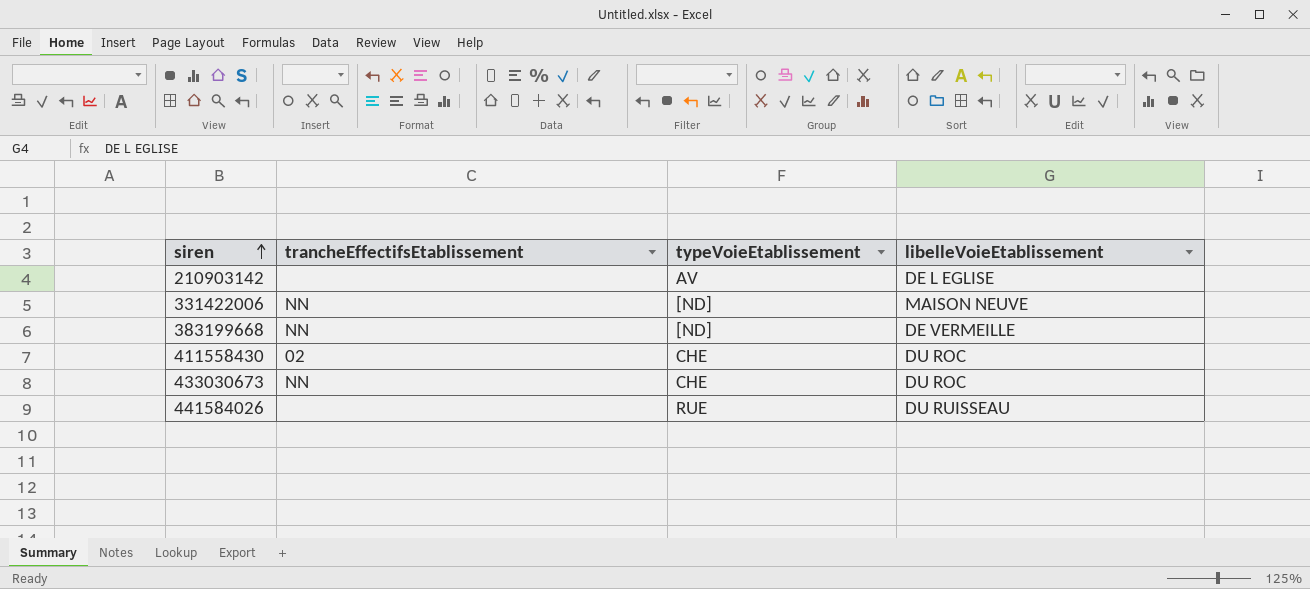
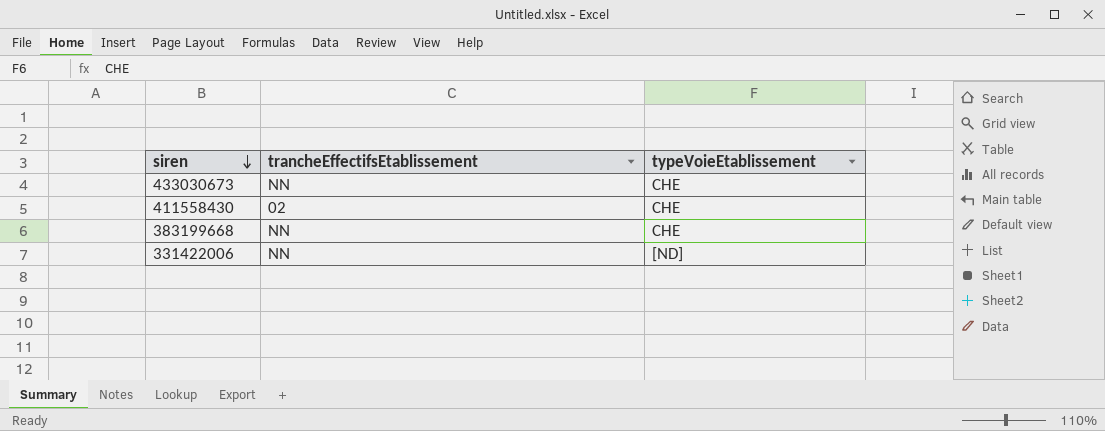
row order: siren ascending -> siren descending
column libelleVoieEtablissement | position: 4 -> none
row 210903142: none | AV | DE L EGLISE -> none
row 441584026: none | RUE | DU RUISSEAU -> none
383199668 | typeVoieEtablissement: [ND] -> CHE

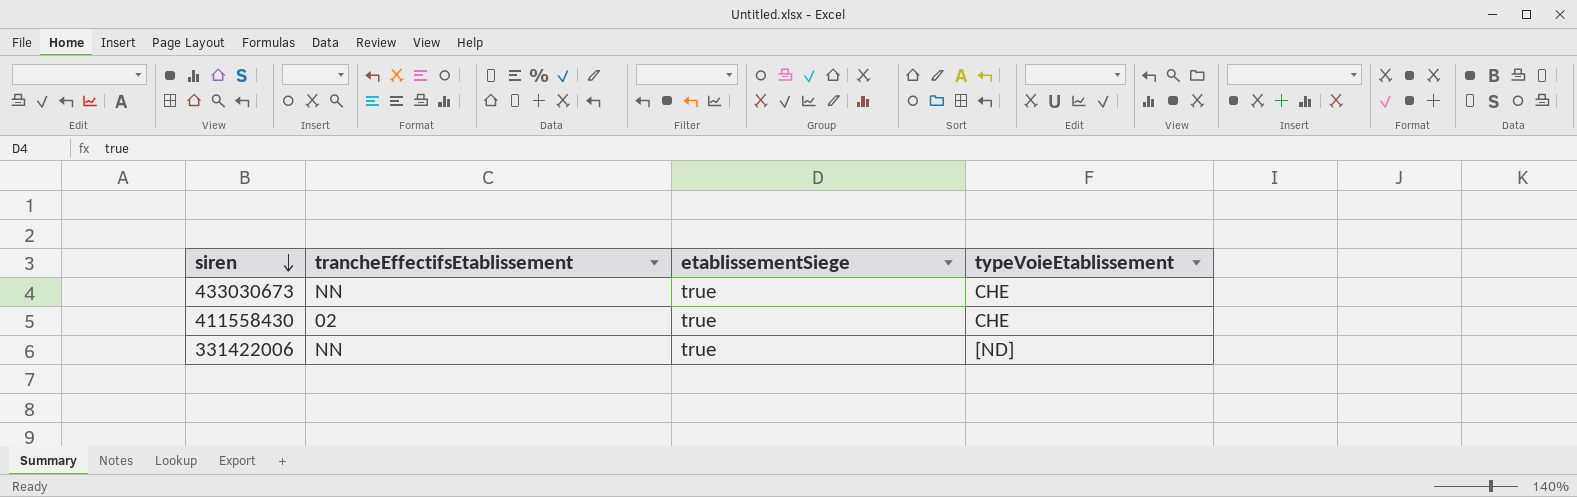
column etablissementSiege | position: none -> 3
row 383199668: NN | CHE -> none

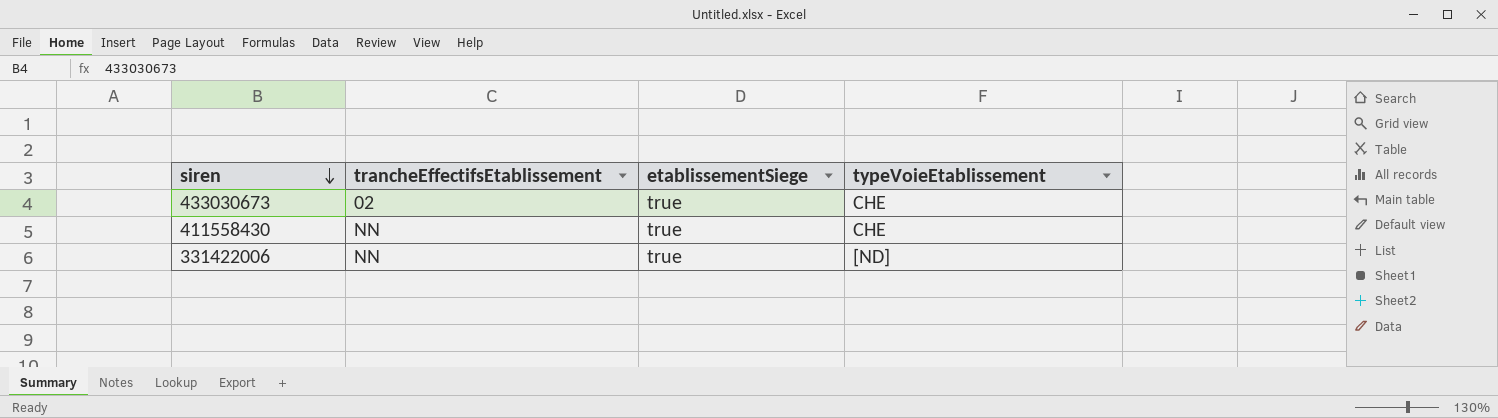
433030673 | trancheEffectifsEtablissement: NN -> 02
411558430 | trancheEffectifsEtablissement: 02 -> NN

